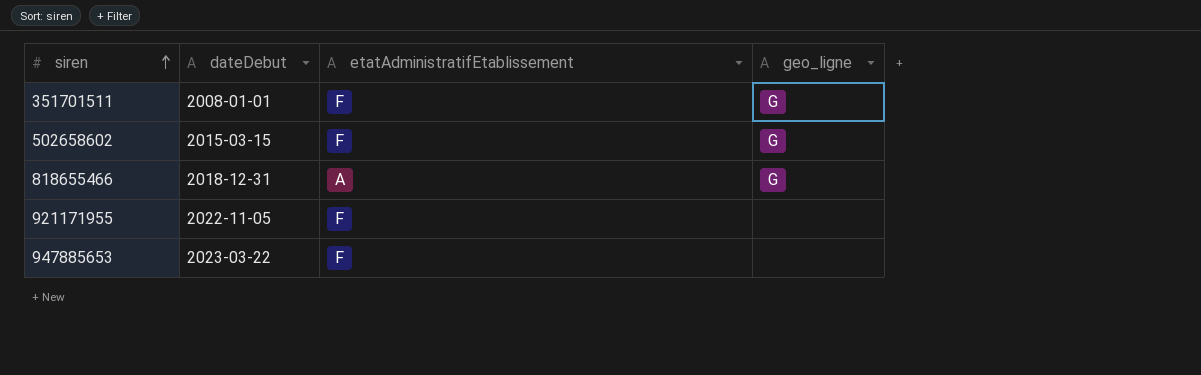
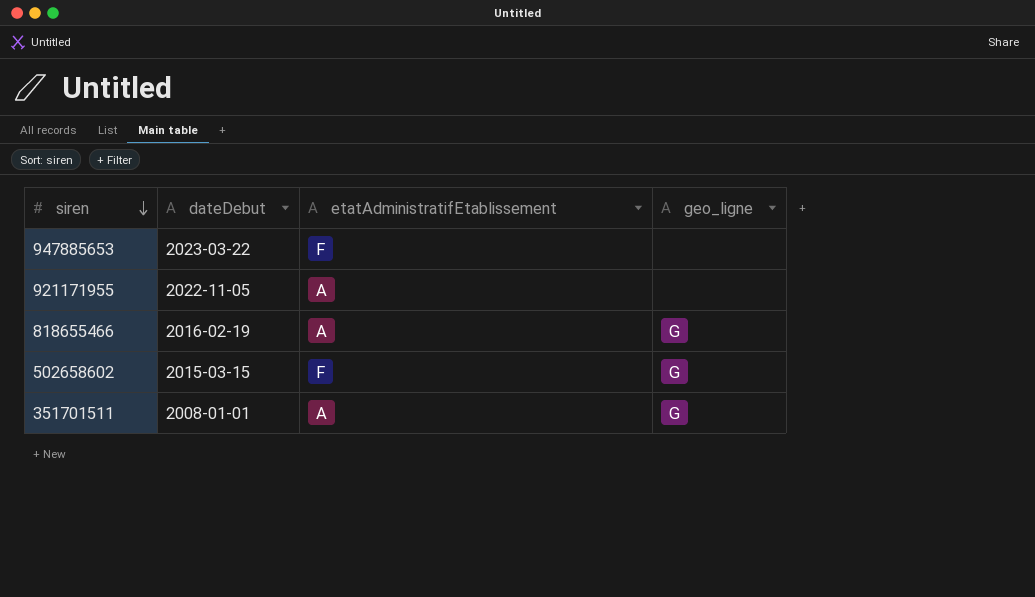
row order: siren ascending -> siren descending
921171955 | etatAdministratifEtablissement: F -> A
818655466 | dateDebut: 2018-12-31 -> 2016-02-19
351701511 | etatAdministratifEtablissement: F -> A

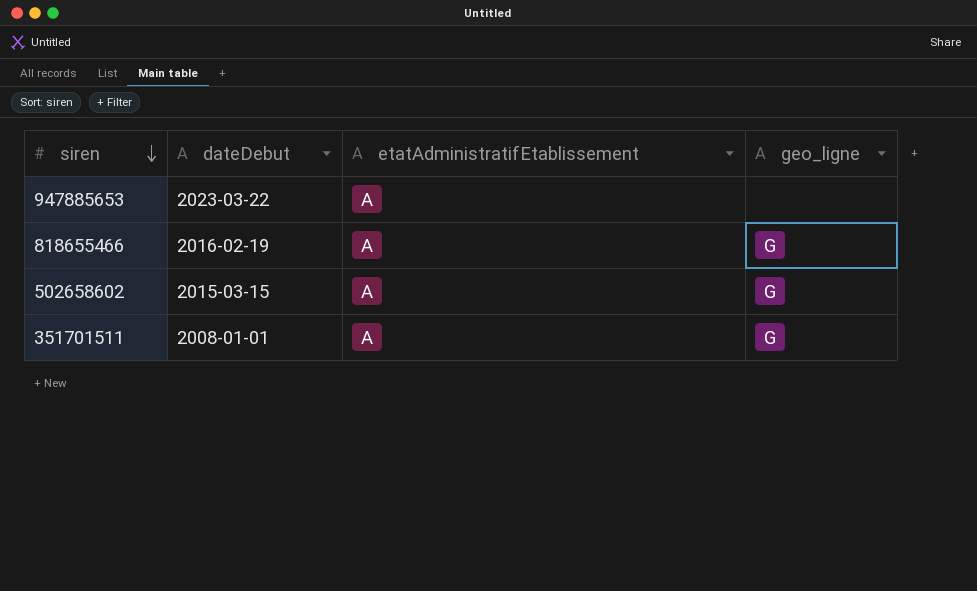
row 921171955: 2022-11-05 | A | none -> none
947885653 | etatAdministratifEtablissement: F -> A
502658602 | etatAdministratifEtablissement: F -> A

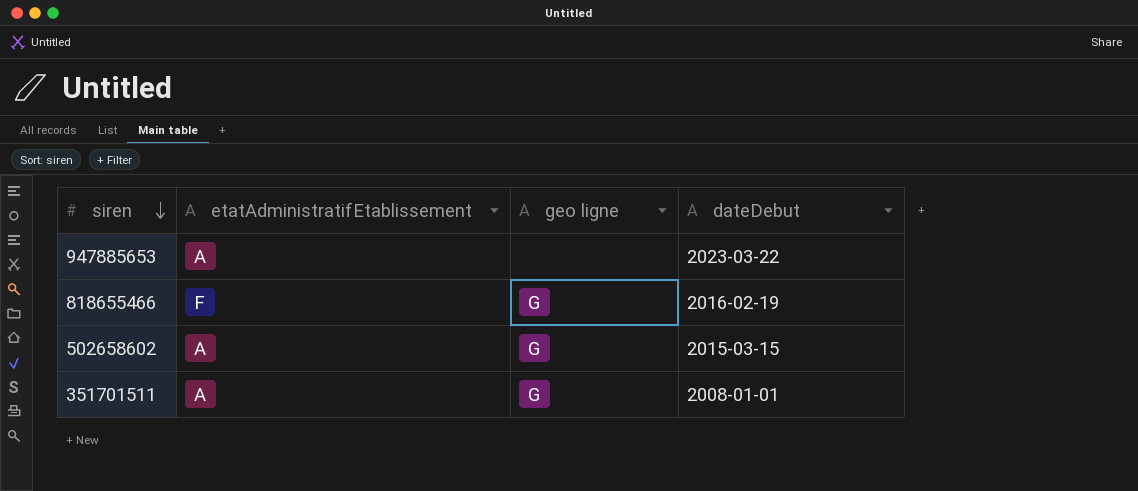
column name: geo_ligne -> geo ligne
column dateDebut | position: 2 -> 4
818655466 | etatAdministratifEtablissement: A -> F

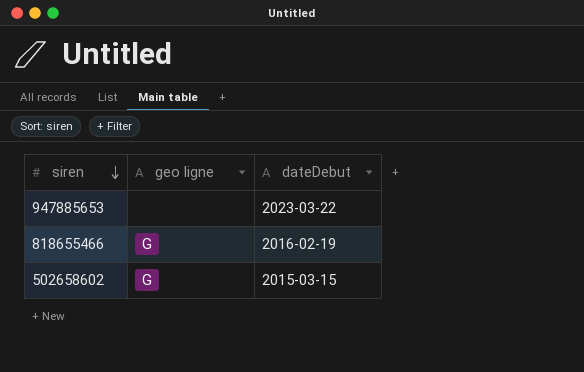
column etatAdministratifEtablissement | position: 2 -> none
row 351701511: A | G | 2008-01-01 -> none

